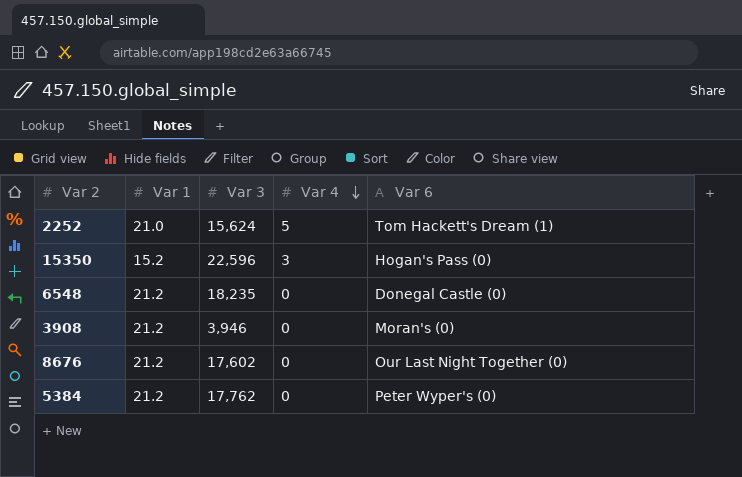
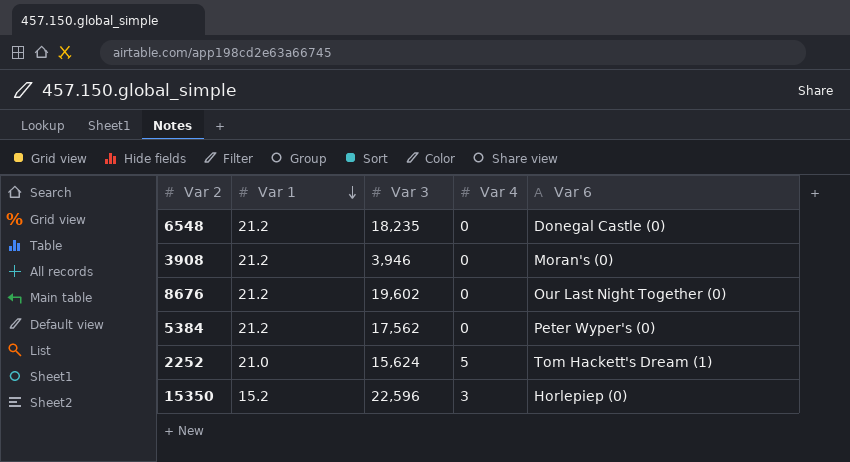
row order: Var 4 descending -> Var 1 descending
8676 | Var 3: 17,602 -> 19,602
5384 | Var 3: 17,762 -> 17,562
15350 | Var 6: Hogan's Pass (0) -> Horlepiep (0)

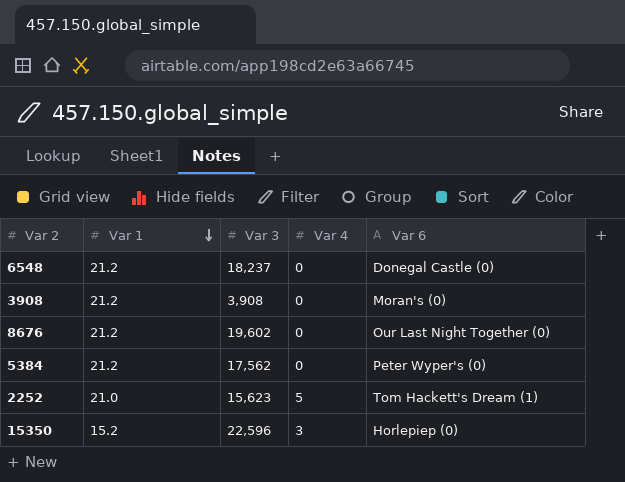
6548 | Var 3: 18,235 -> 18,237
3908 | Var 3: 3,946 -> 3,908
2252 | Var 3: 15,624 -> 15,623

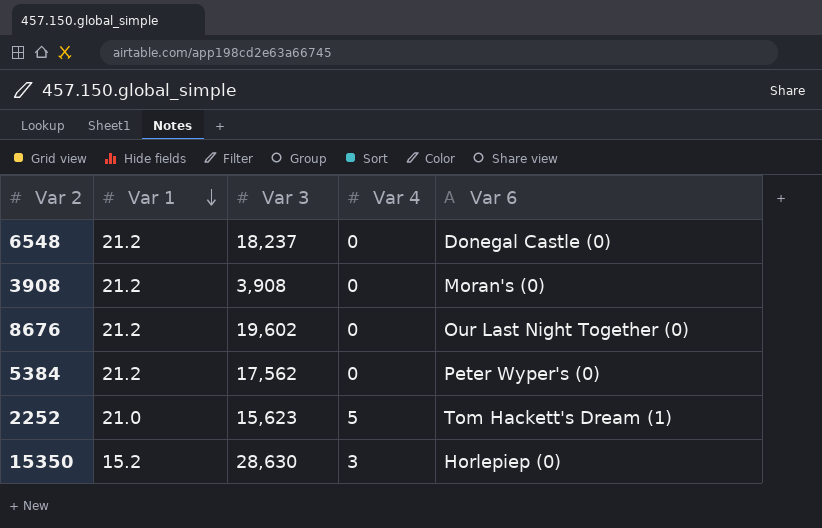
15350 | Var 3: 22,596 -> 28,630

